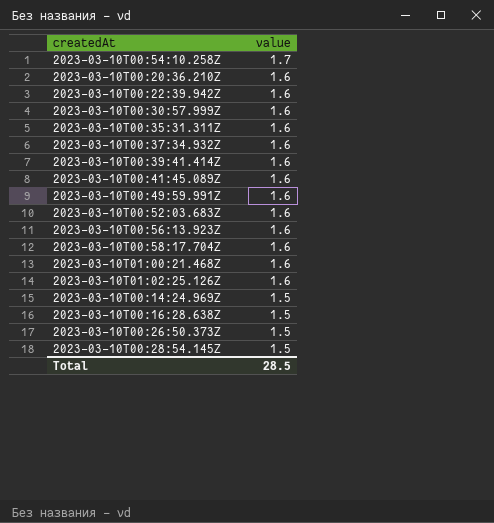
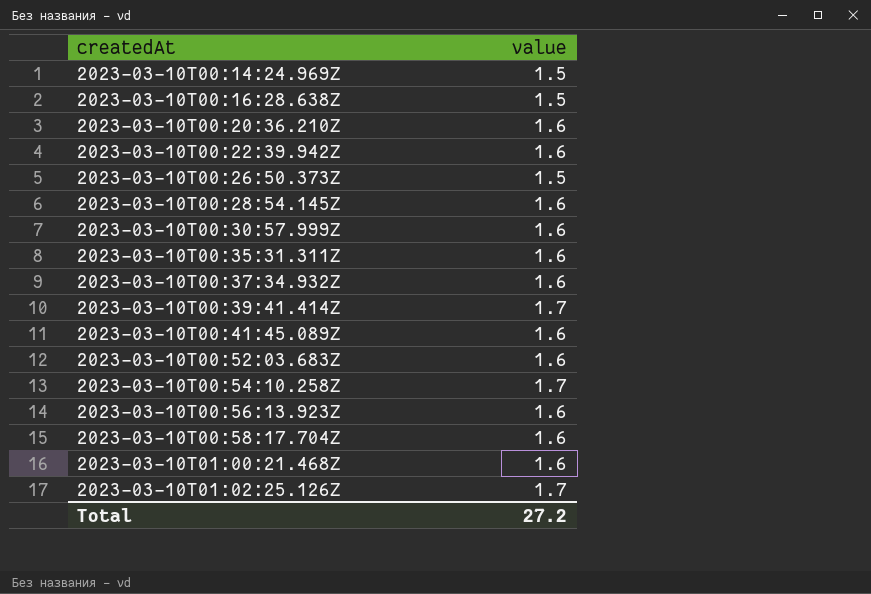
row order: value descending -> createdAt ascending
row 2023-03-10T00:49:59.991Z: 1.6 -> none
2023-03-10T00:28:54.145Z | value: 1.5 -> 1.6
2023-03-10T00:39:41.414Z | value: 1.6 -> 1.7
2023-03-10T01:02:25.126Z | value: 1.6 -> 1.7
Total | value: 28.5 -> 27.2

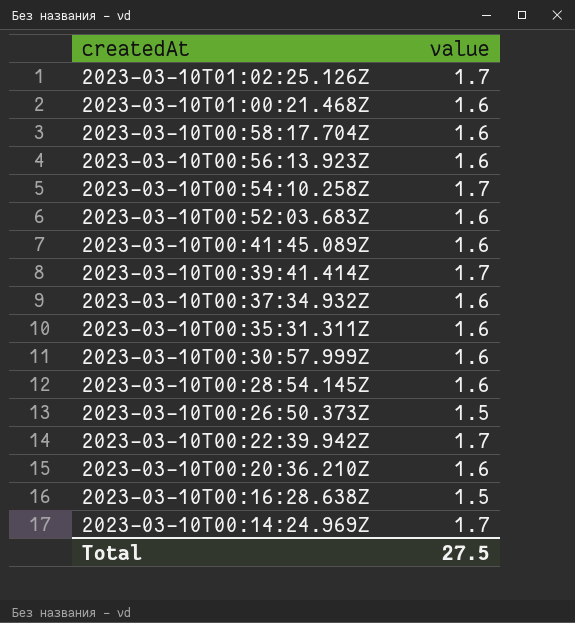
row order: createdAt ascending -> createdAt descending
2023-03-10T00:22:39.942Z | value: 1.6 -> 1.7
2023-03-10T00:14:24.969Z | value: 1.5 -> 1.7
Total | value: 27.2 -> 27.5

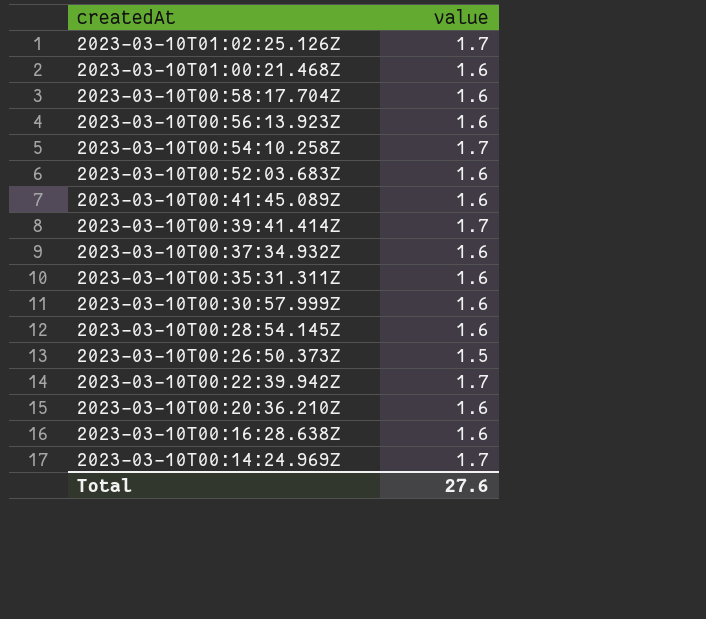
2023-03-10T00:16:28.638Z | value: 1.5 -> 1.6
Total | value: 27.5 -> 27.6

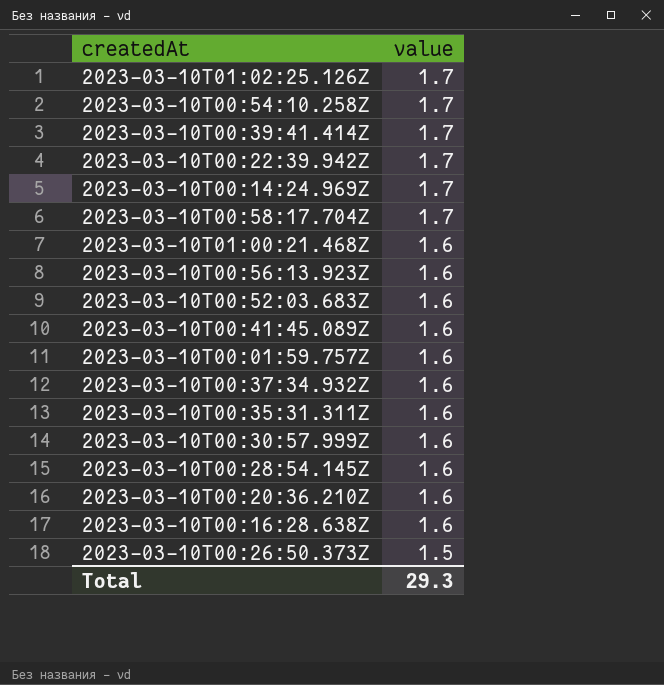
row order: createdAt descending -> value descending
2023-03-10T00:58:17.704Z | value: 1.6 -> 1.7
row 2023-03-10T00:01:59.757Z: none -> 1.6
Total | value: 27.6 -> 29.3

